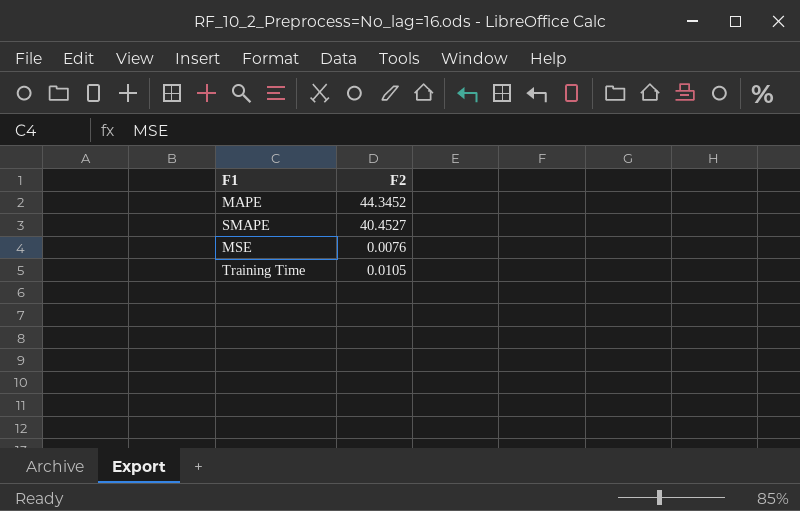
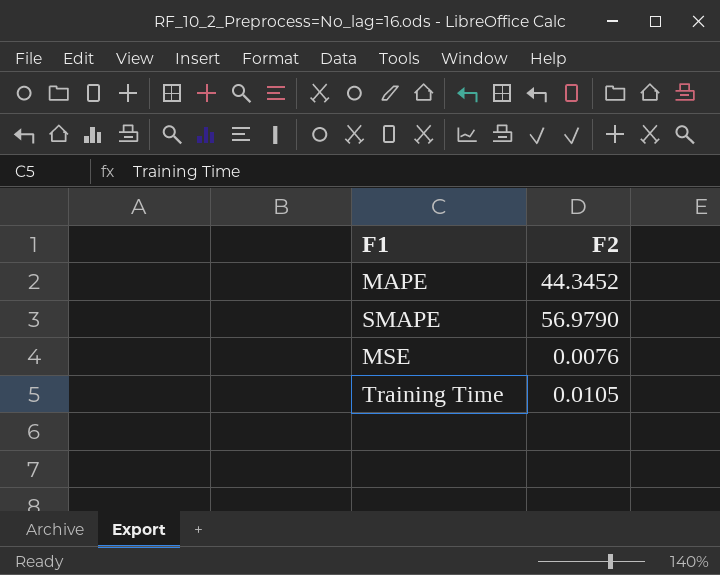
SMAPE | F2: 40.4527 -> 56.9790

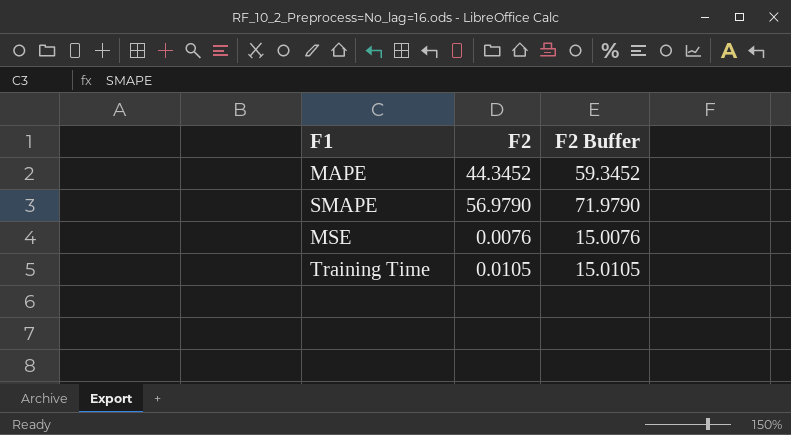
column F2 Buffer | formula: none -> [F2] + 15

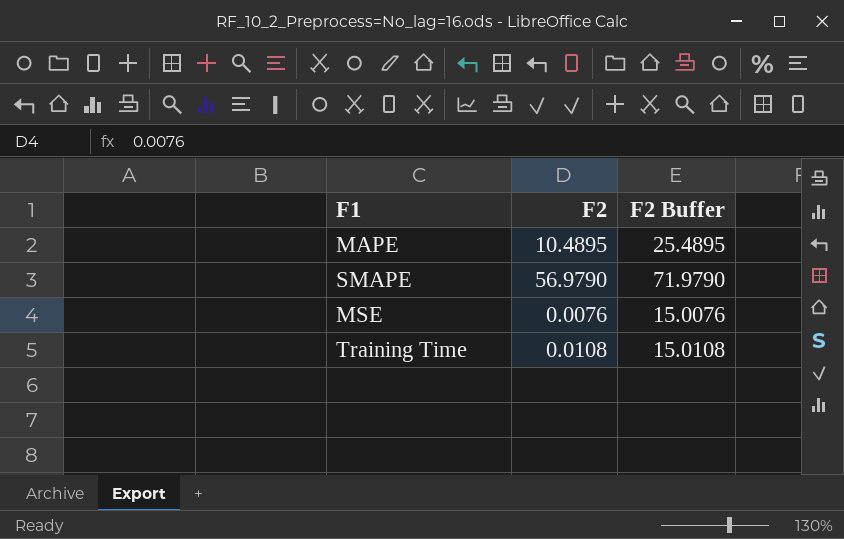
MAPE | F2: 44.3452 -> 10.4895
MAPE | F2 Buffer: 59.3452 -> 25.4895
Training Time | F2: 0.0105 -> 0.0108
Training Time | F2 Buffer: 15.0105 -> 15.0108

